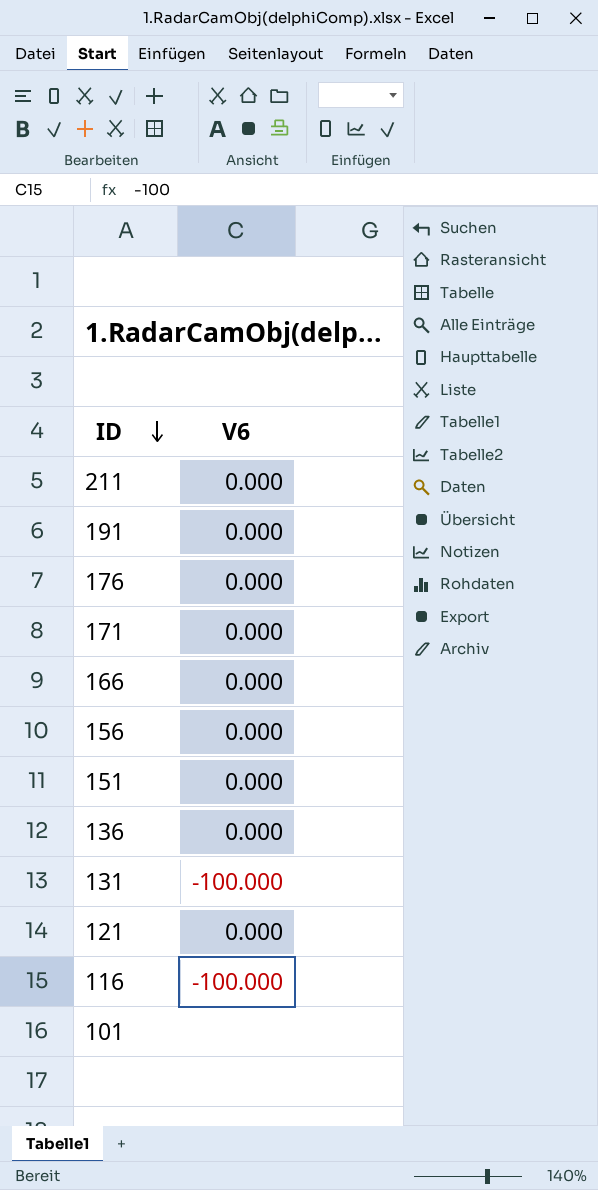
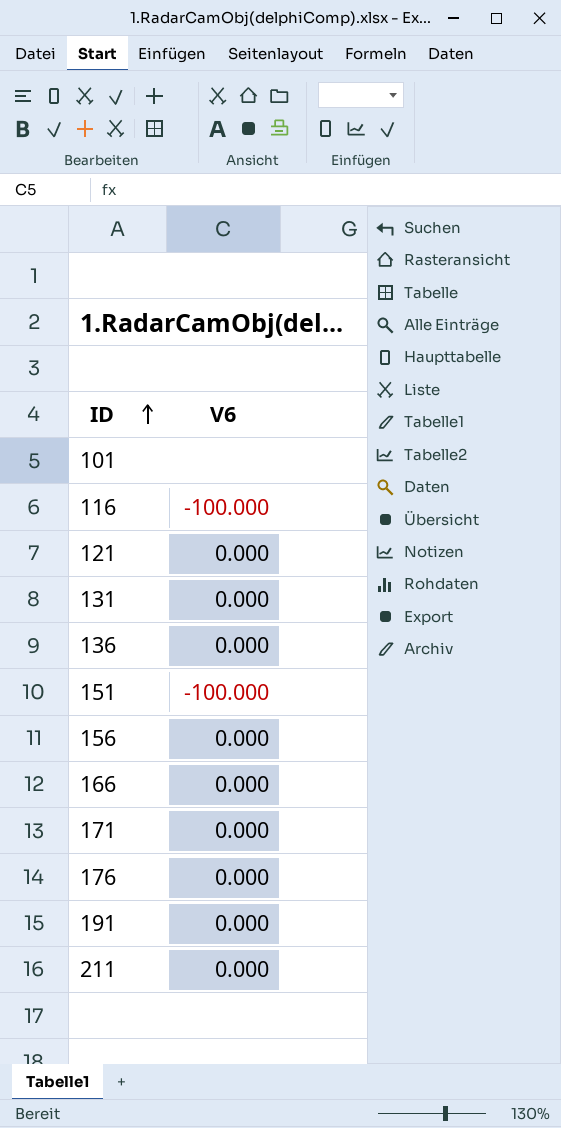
row order: ID descending -> ID ascending
131 | V6: -100.000 -> 0.000
151 | V6: 0.000 -> -100.000

